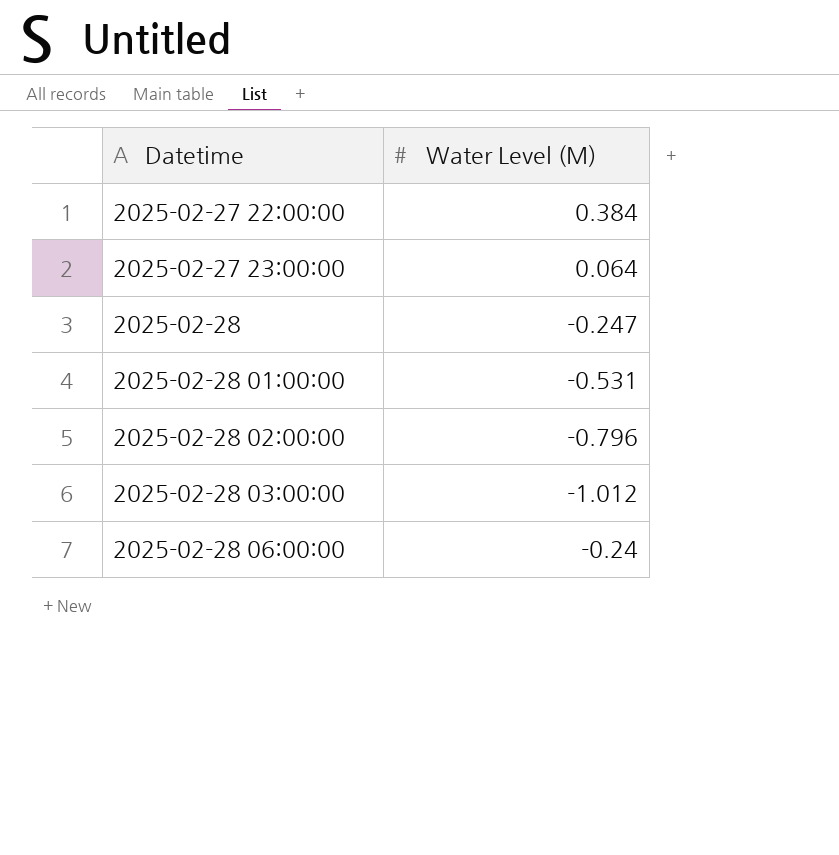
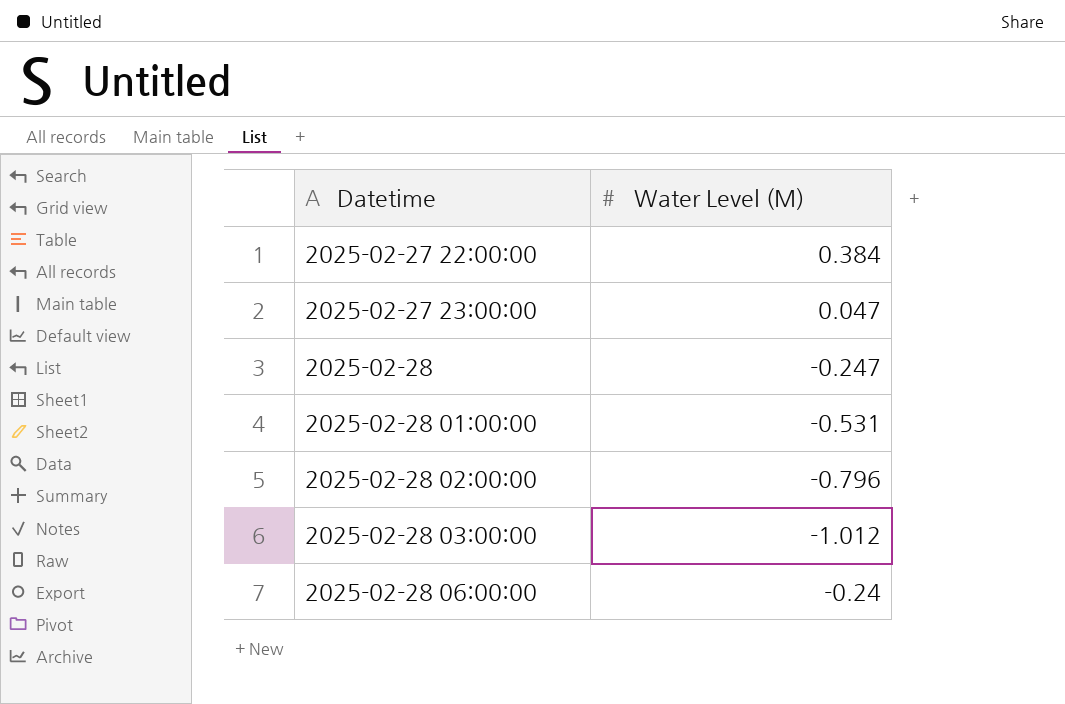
2025-02-27 23:00:00 | Water Level (M): 0.064 -> 0.047

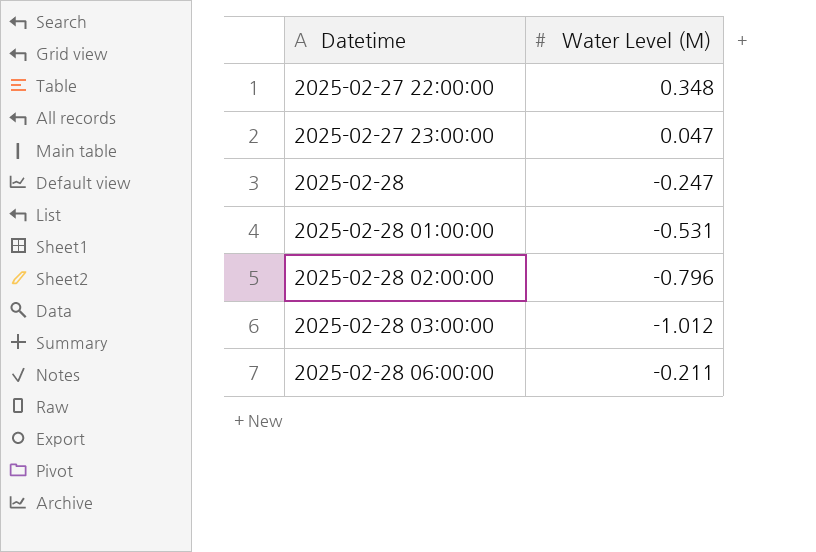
2025-02-27 22:00:00 | Water Level (M): 0.384 -> 0.348
2025-02-28 06:00:00 | Water Level (M): -0.24 -> -0.211

